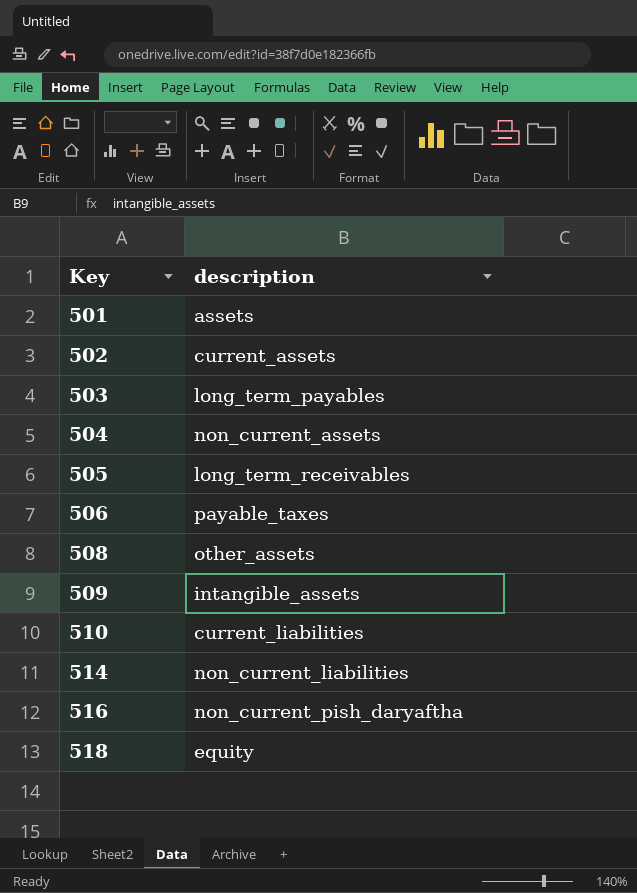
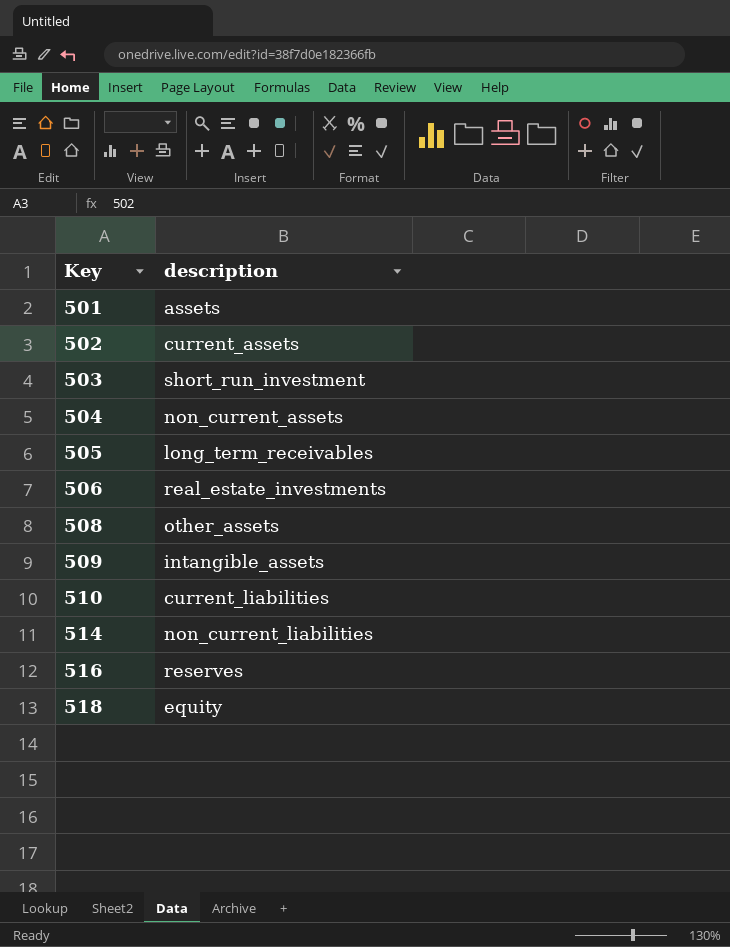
503 | description: long_term_payables -> short_run_investment
506 | description: payable_taxes -> real_estate_investments
516 | description: non_current_pish_daryaftha -> reserves

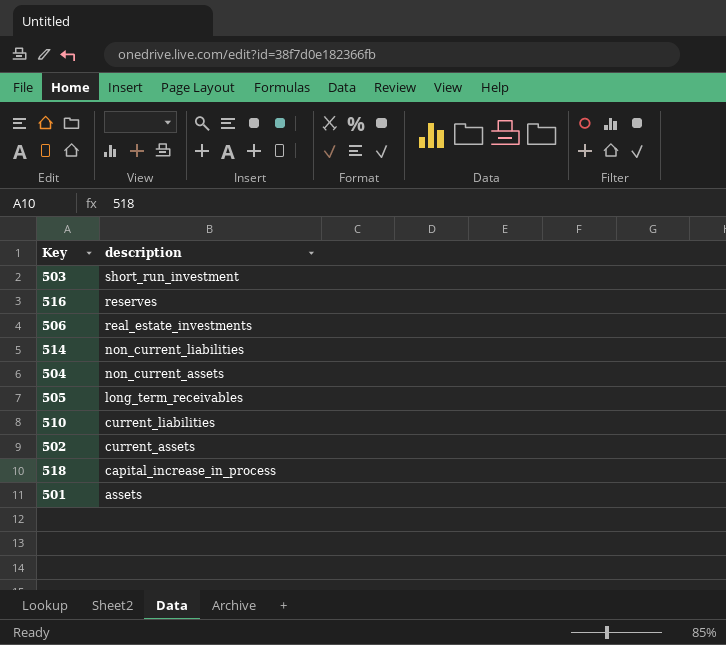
row order: Key ascending -> description descending
row 508: other_assets -> none
row 509: intangible_assets -> none
518 | description: equity -> capital_increase_in_process

